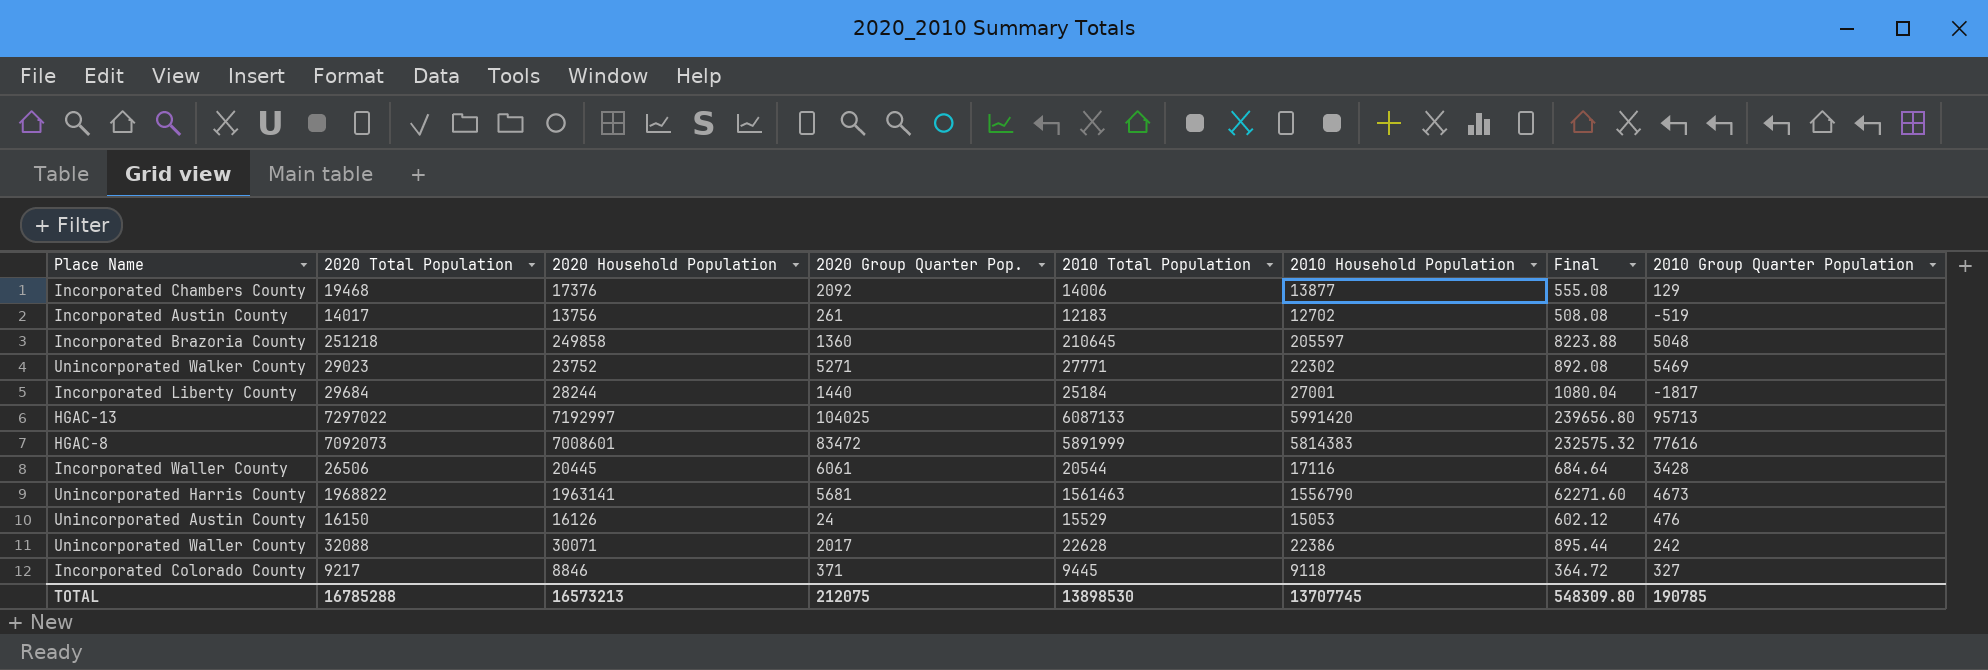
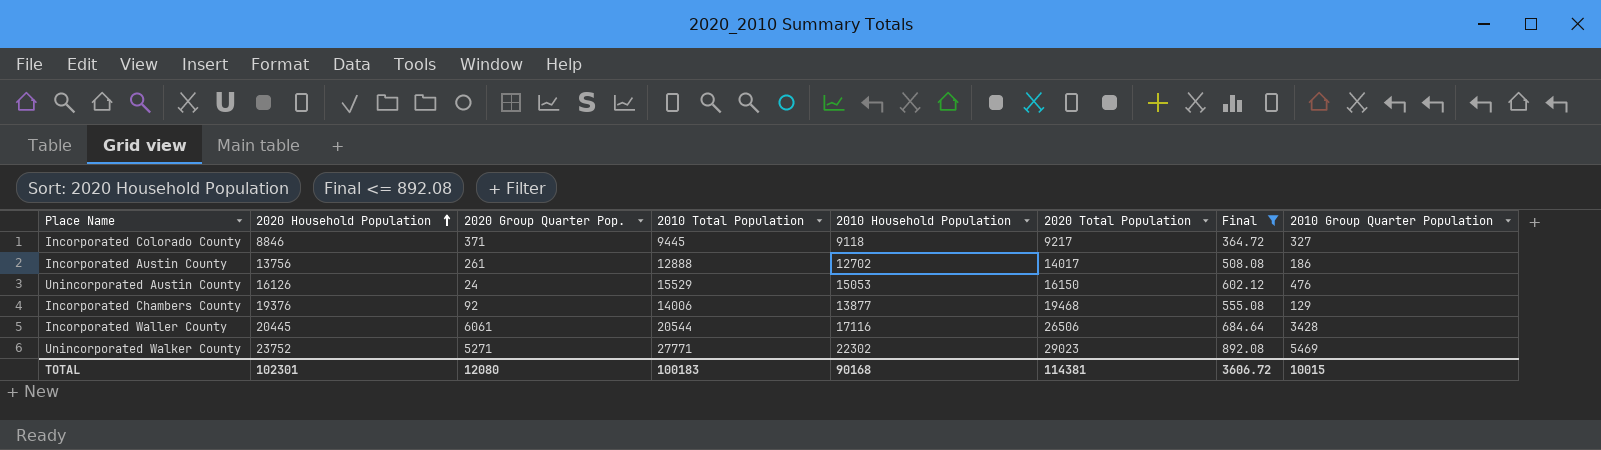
filter: none -> Final <= 892.08
row order: none -> 2020 Household Population ascending
column 2020 Total Population | position: 2 -> 6
Incorporated Austin County | 2010 Total Population: 12183 -> 12888
Incorporated Austin County | 2010 Group Quarter Population: -519 -> 186
Incorporated Chambers County | 2020 Household Population: 17376 -> 19376
Incorporated Chambers County | 2020 Group Quarter Pop.: 2092 -> 92
TOTAL | 2020 Household Population: 16573213 -> 102301
TOTAL | 2020 Group Quarter Pop.: 212075 -> 12080
TOTAL | 2010 Total Population: 13898530 -> 100183
TOTAL | 2010 Household Population: 13707745 -> 90168
TOTAL | 2020 Total Population: 16785288 -> 114381
TOTAL | Final: 548309.80 -> 3606.72
TOTAL | 2010 Group Quarter Population: 190785 -> 10015

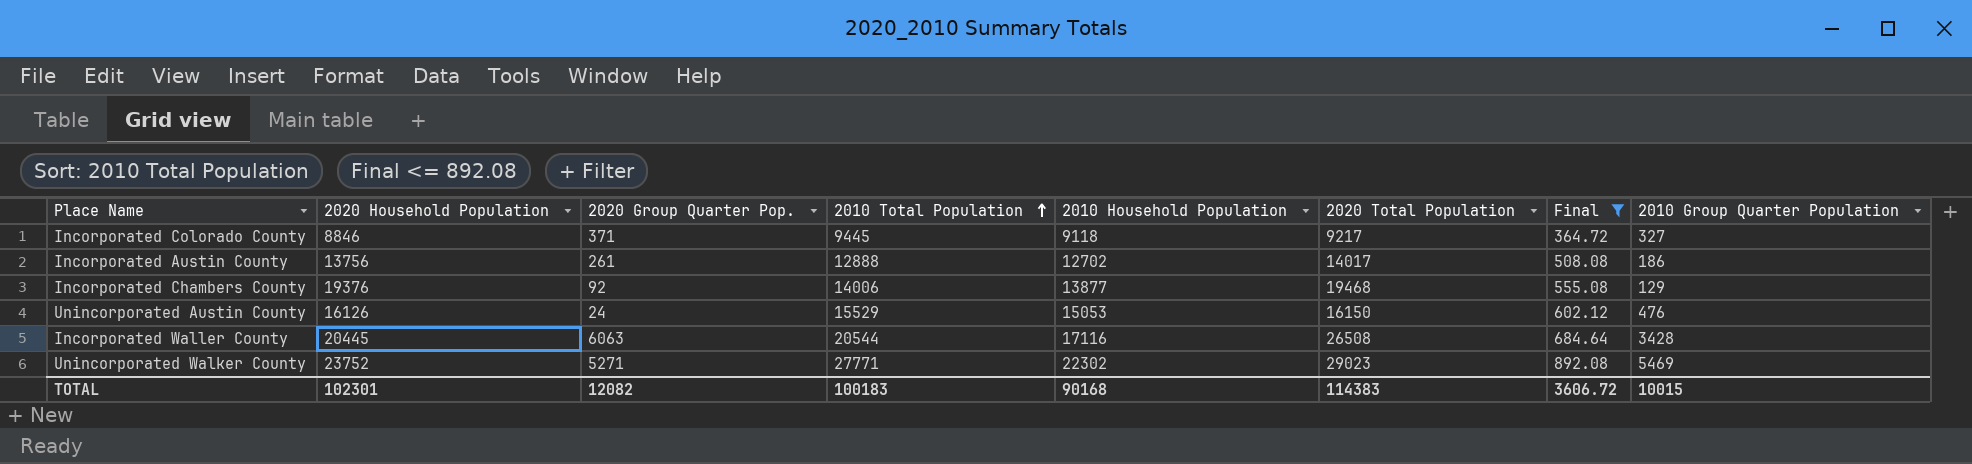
row order: 2020 Household Population ascending -> 2010 Total Population ascending
Incorporated Waller County | 2020 Group Quarter Pop.: 6061 -> 6063
Incorporated Waller County | 2020 Total Population: 26506 -> 26508
TOTAL | 2020 Group Quarter Pop.: 12080 -> 12082
TOTAL | 2020 Total Population: 114381 -> 114383

